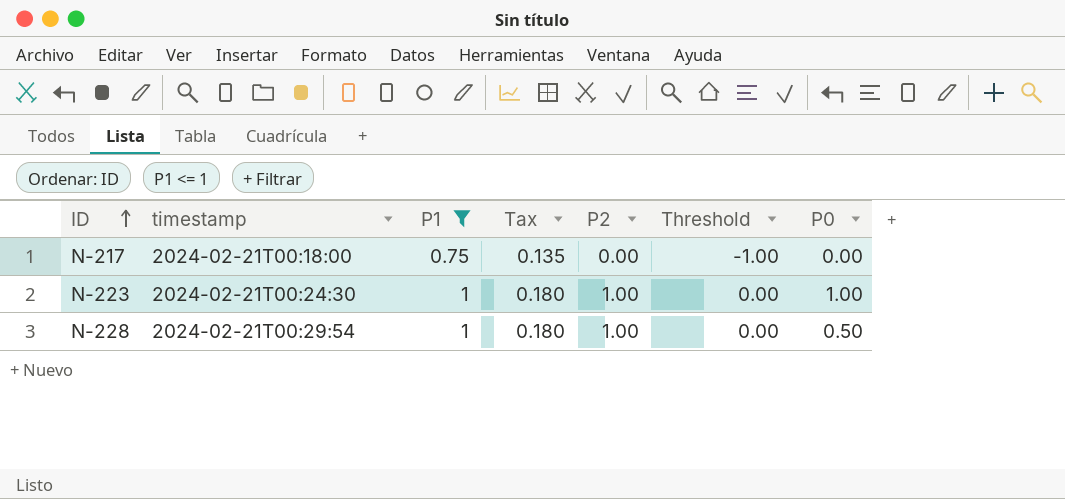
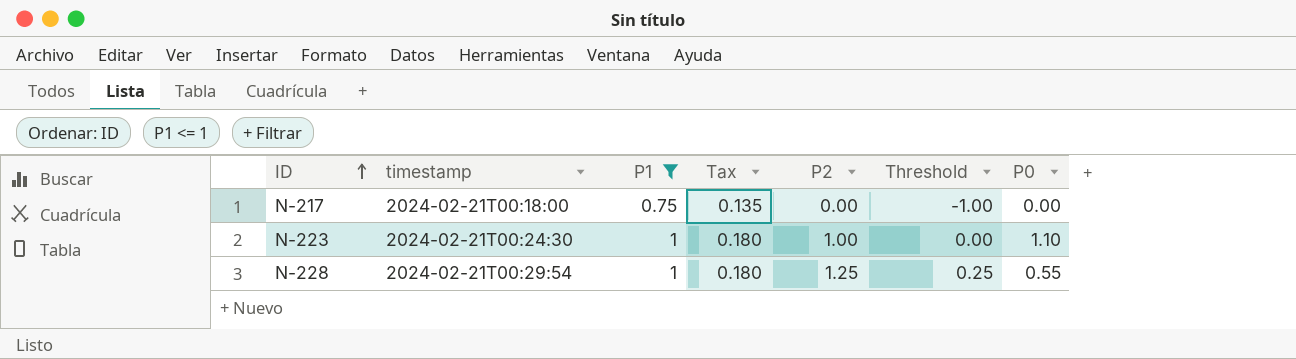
N-223 | P0: 1.00 -> 1.10
N-228 | P2: 1.00 -> 1.25
N-228 | Threshold: 0.00 -> 0.25
N-228 | P0: 0.50 -> 0.55

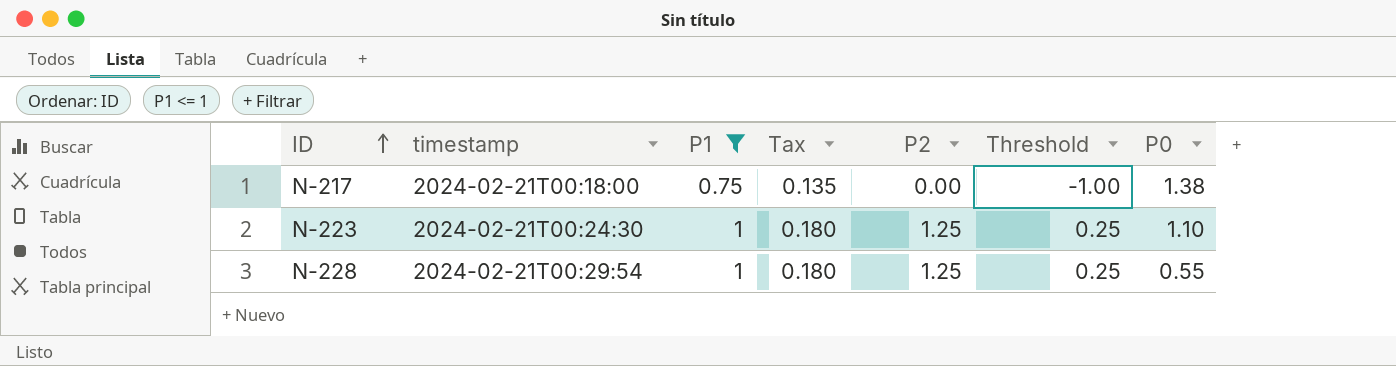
N-217 | P0: 0.00 -> 1.38
N-223 | P2: 1.00 -> 1.25
N-223 | Threshold: 0.00 -> 0.25

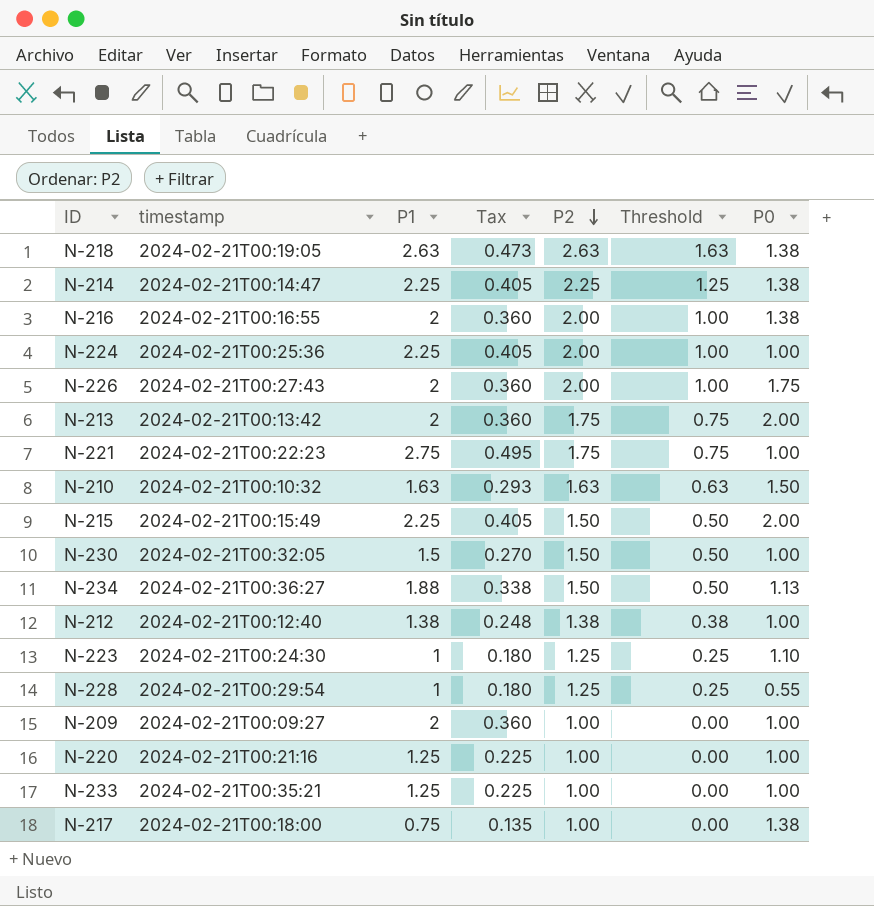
filter: P1 <= 1 -> none
row order: ID ascending -> P2 descending
N-217 | P2: 0.00 -> 1.00
N-217 | Threshold: -1.00 -> 0.00

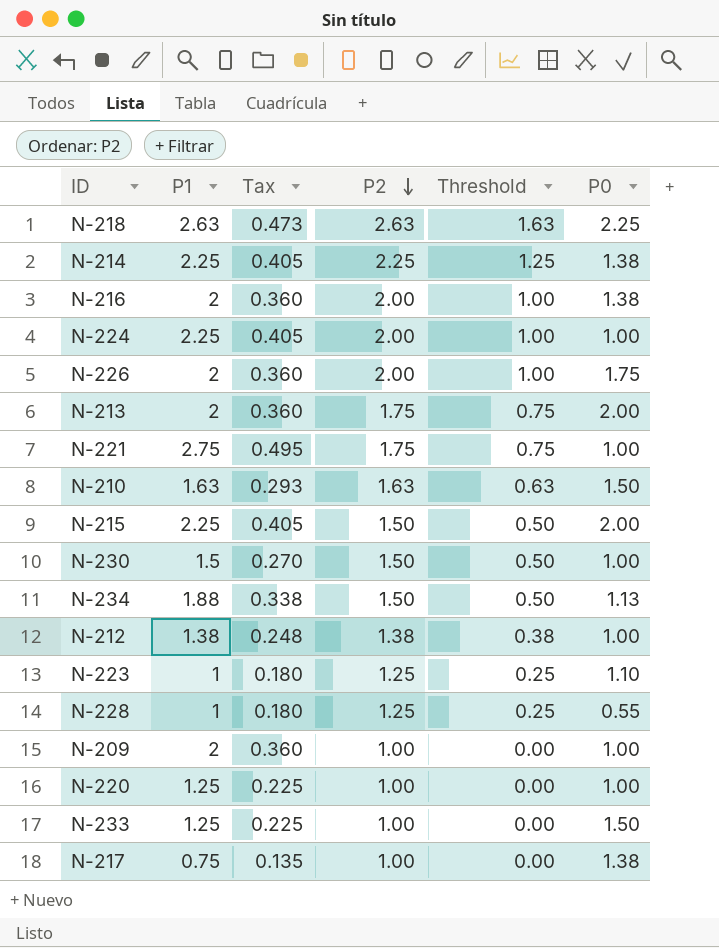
column timestamp | position: 2 -> none
N-218 | P0: 1.38 -> 2.25
N-233 | P0: 1.00 -> 1.50

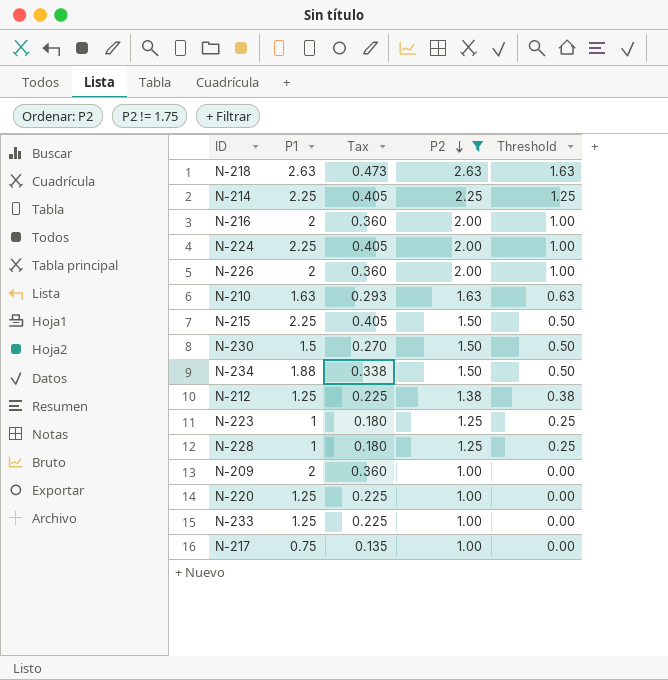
filter: none -> P2 != 1.75
column P0 | position: 6 -> none
N-212 | P1: 1.38 -> 1.25
N-212 | Tax: 0.248 -> 0.225

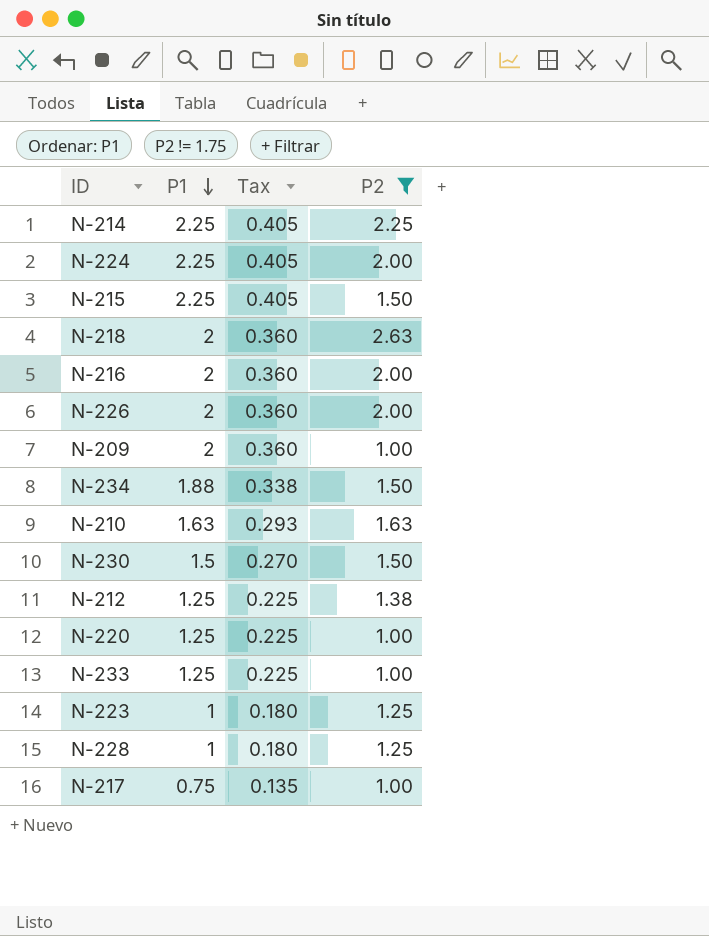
row order: P2 descending -> P1 descending
column Threshold | formula: [P2] - 1 -> none
N-218 | P1: 2.63 -> 2
N-218 | Tax: 0.473 -> 0.360

